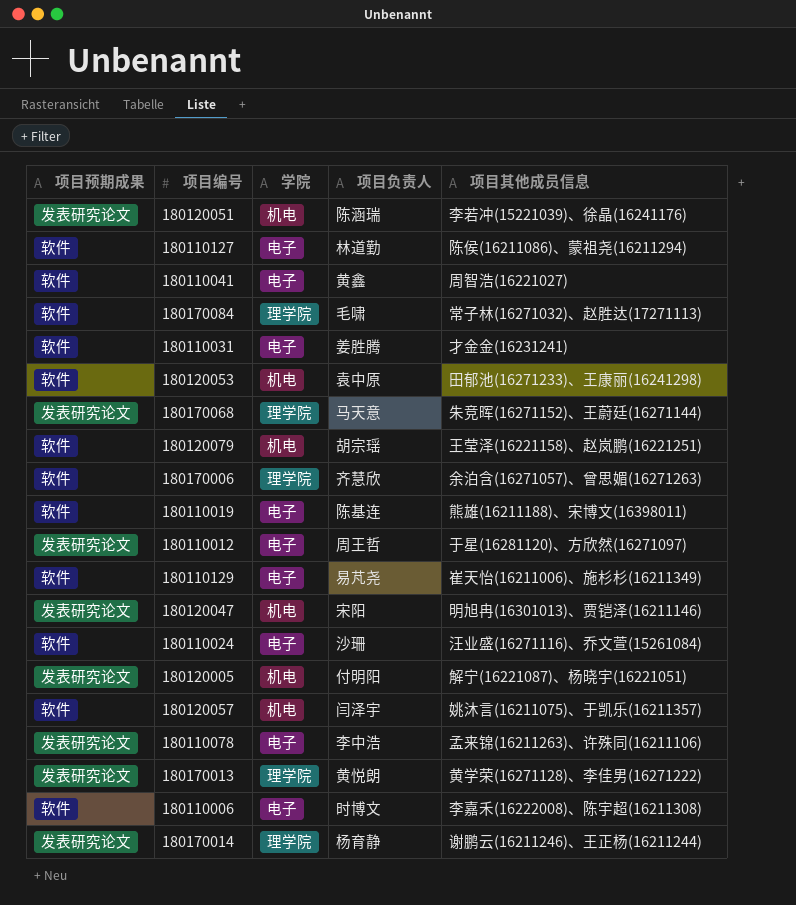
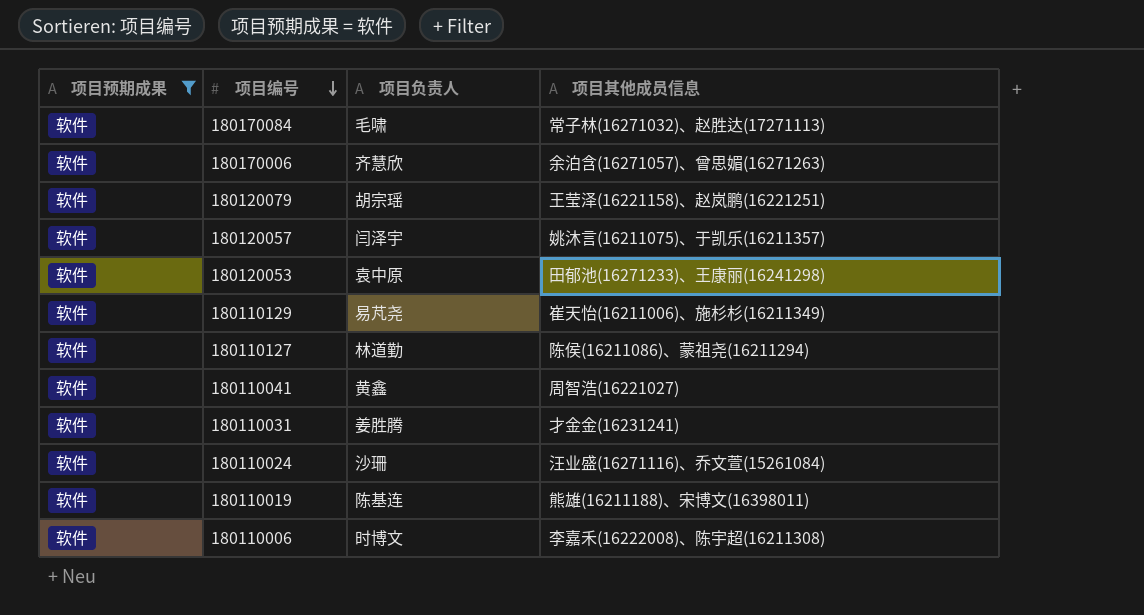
filter: none -> 项目预期成果 = 软件
row order: none -> 项目编号 descending
column 学院 | position: 3 -> none

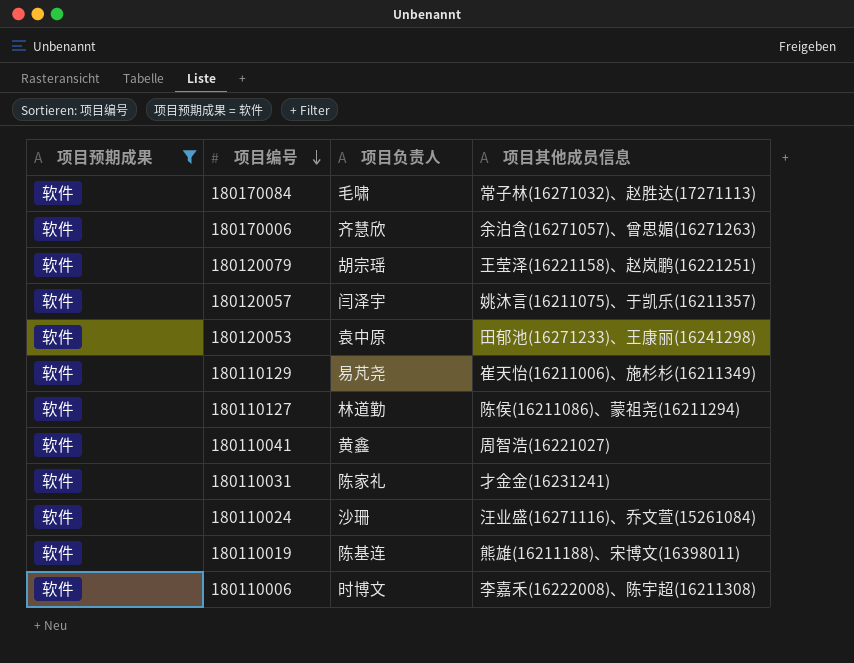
180110031 | 项目负责人: 姜胜腾 -> 陈家礼

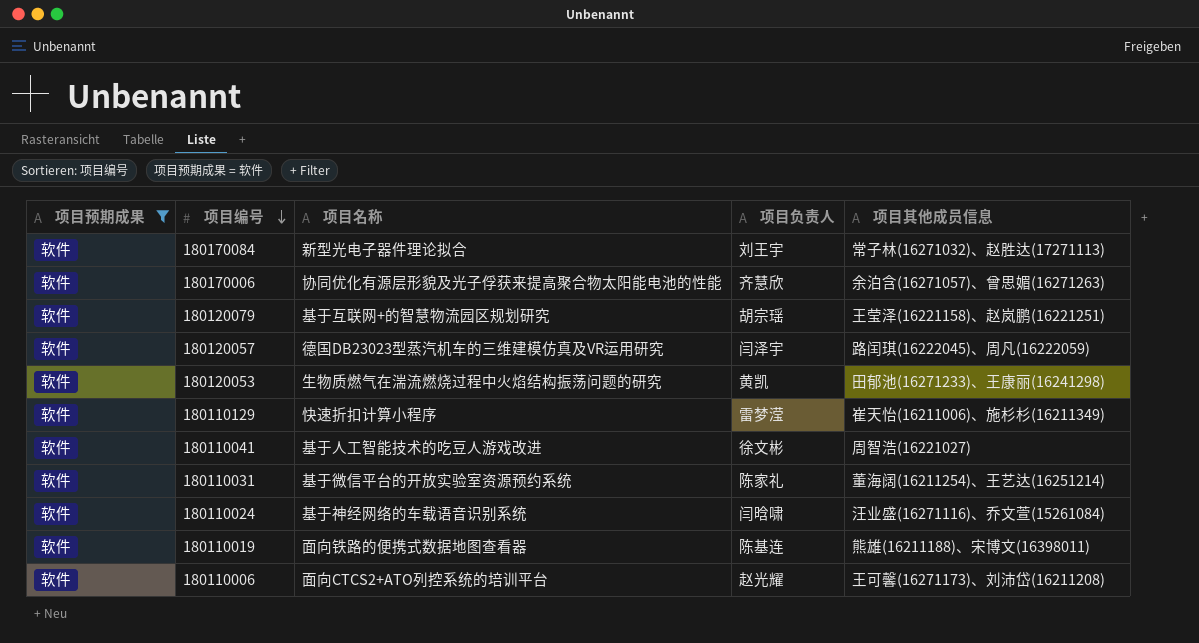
column 项目名称 | position: none -> 3
row 180110127: 软件 | 林道勤 | 陈侯(16211086)、蒙祖尧(16211294) -> none
180170084 | 项目负责人: 毛啸 -> 刘王宇
180120057 | 项目其他成员信息: 姚沐言(16211075)、于凯乐(16211357) -> 路闰琪(16222045)、周凡(16222059)
180120053 | 项目负责人: 袁中原 -> 黄凯
180110129 | 项目负责人: 易芃尧 -> 雷梦滢
180110041 | 项目负责人: 黄鑫 -> 徐文彬
180110031 | 项目其他成员信息: 才金金(16231241) -> 董海阔(16211254)、王艺达(16251214)
180110024 | 项目负责人: 沙珊 -> 闫晗啸
180110006 | 项目负责人: 时博文 -> 赵光耀
180110006 | 项目其他成员信息: 李嘉禾(16222008)、陈宇超(16211308) -> 王可馨(16271173)、刘沛岱(16211208)

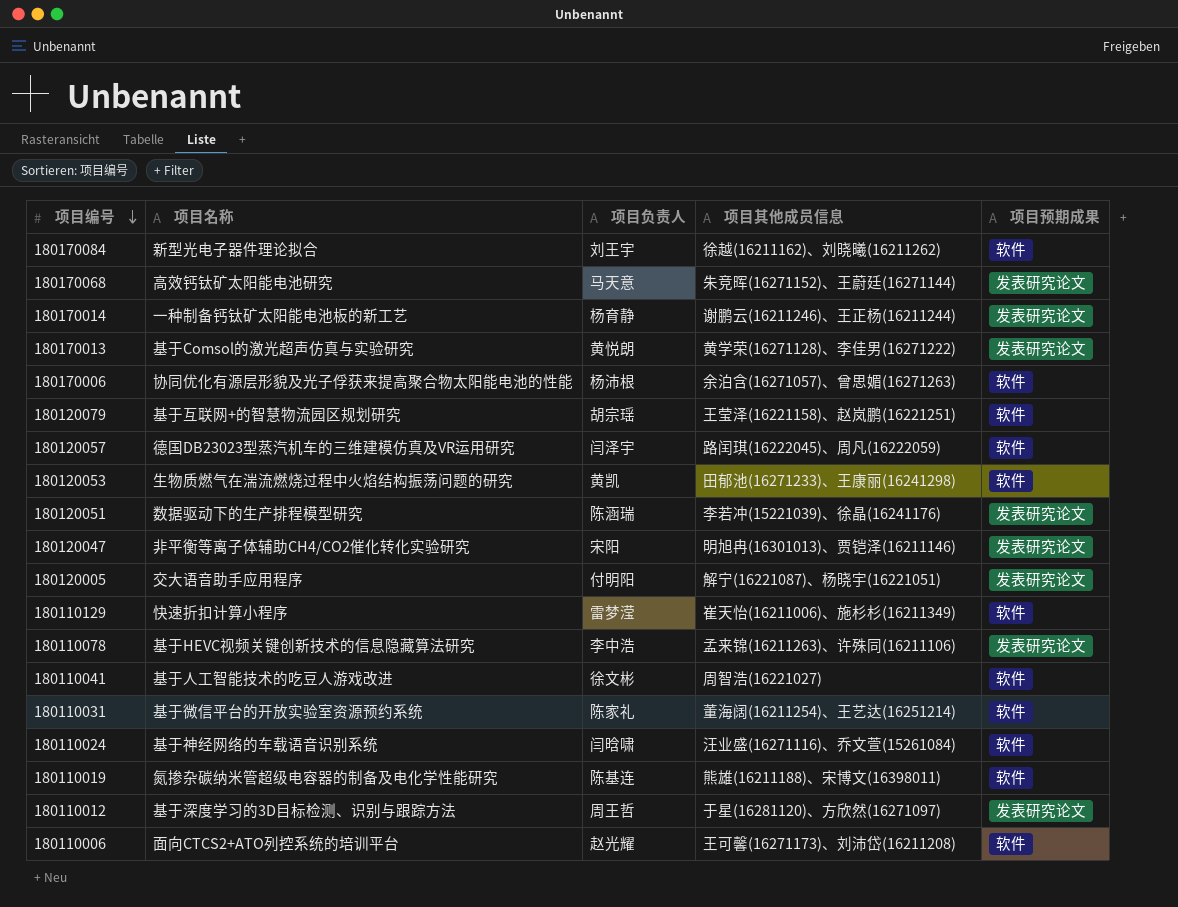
filter: 项目预期成果 = 软件 -> none
column 项目预期成果 | position: 1 -> 5
180170084 | 项目其他成员信息: 常子林(16271032)、赵胜达(17271113) -> 徐越(16211162)、刘晓曦(16211262)
180170006 | 项目负责人: 齐慧欣 -> 杨沛根
180110019 | 项目名称: 面向铁路的便携式数据地图查看器 -> 氮掺杂碳纳米管超级电容器的制备及电化学性能研究

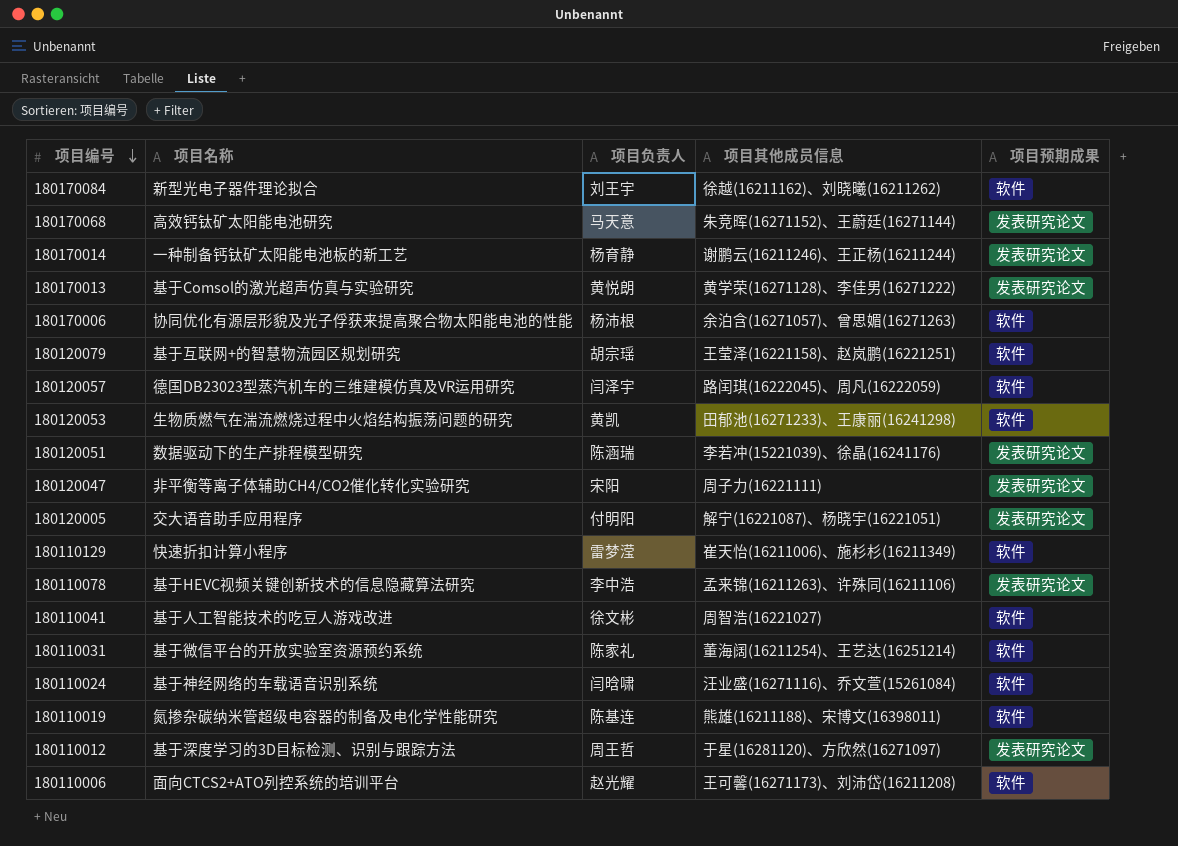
180120047 | 项目其他成员信息: 明旭冉(16301013)、贾铠泽(16211146) -> 周子力(16221111)

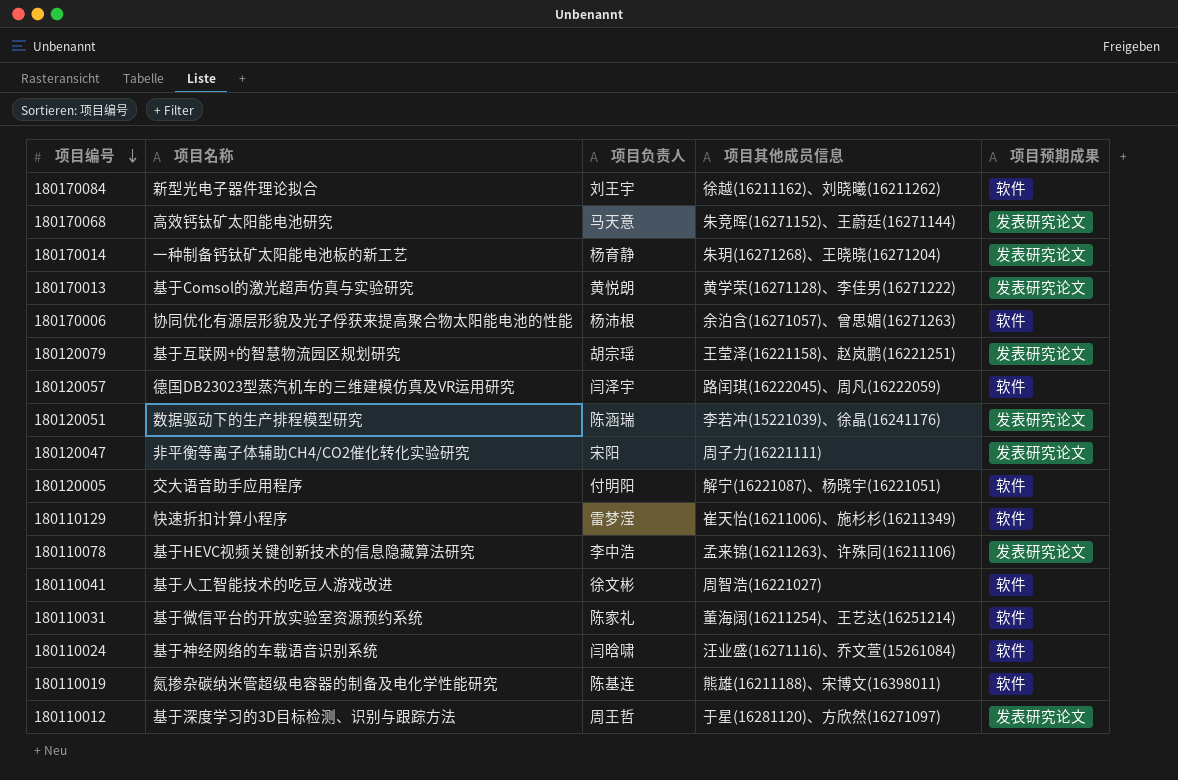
row 180120053: 生物质燃气在湍流燃烧过程中火焰结构振荡问题的研究 | 黄凯 | 田郁池(16271233)、王康丽(16241298) | 软件 -> none
row 180110006: 面向CTCS2+ATO列控系统的培训平台 | 赵光耀 | 王可馨(16271173)、刘沛岱(16211208) | 软件 -> none
180170014 | 项目其他成员信息: 谢鹏云(16211246)、王正杨(16211244) -> 朱玥(16271268)、王晓晓(16271204)
180120079 | 项目预期成果: 软件 -> 发表研究论文
180120005 | 项目预期成果: 发表研究论文 -> 软件

